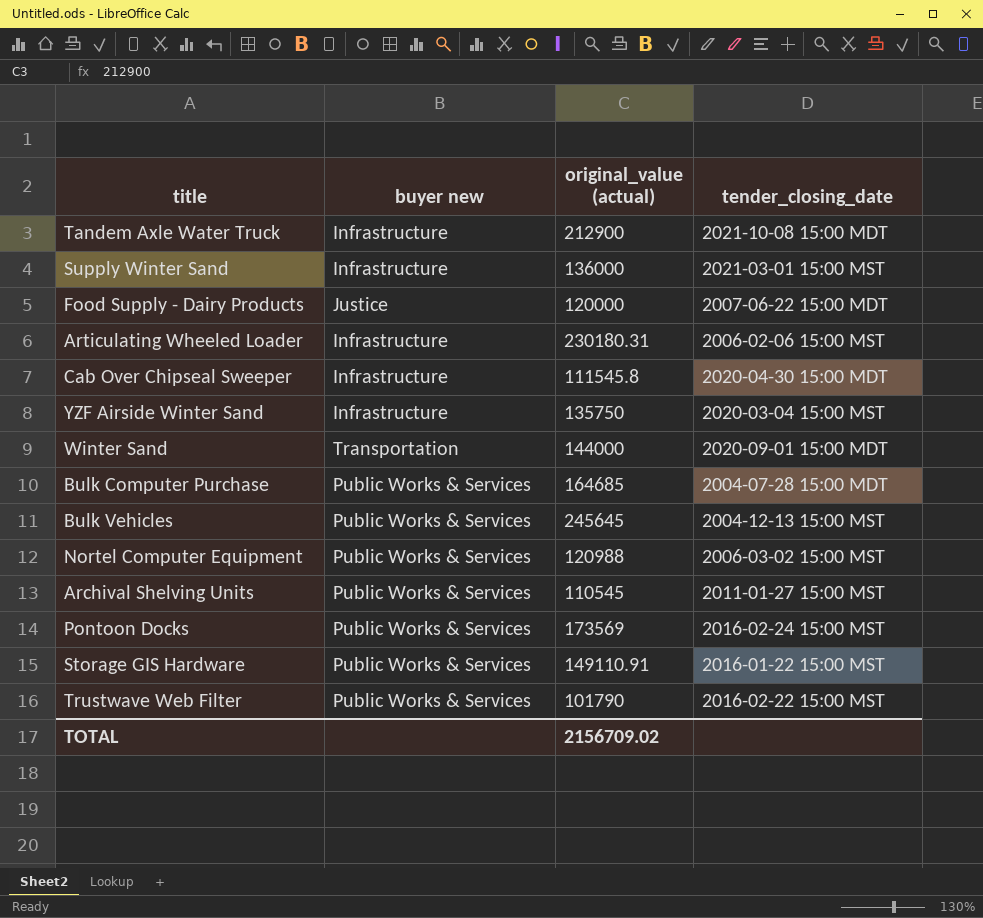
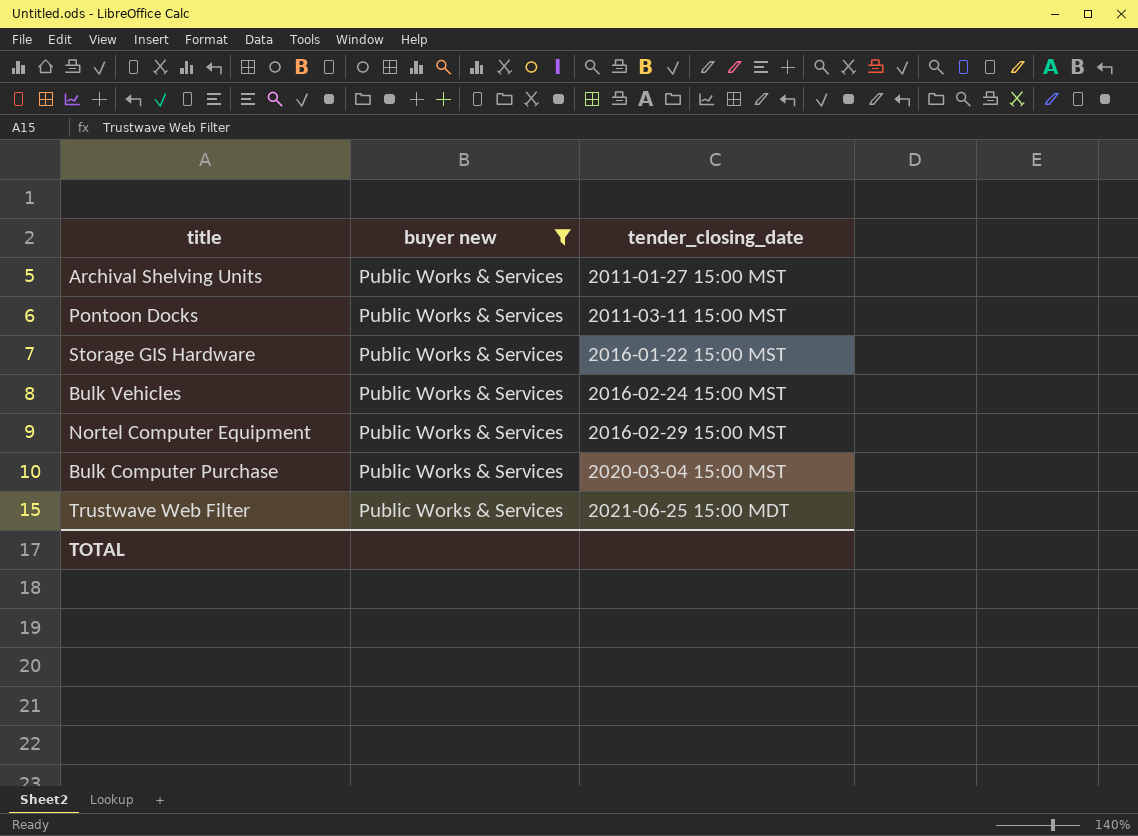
filter: none -> buyer new = Public Works & Services
row order: none -> tender_closing_date ascending
column original_value (actual) | position: 3 -> none
Pontoon Docks | tender_closing_date: 2016-02-24 15:00 MST -> 2011-03-11 15:00 MST
Bulk Vehicles | tender_closing_date: 2004-12-13 15:00 MST -> 2016-02-24 15:00 MST
Nortel Computer Equipment | tender_closing_date: 2006-03-02 15:00 MST -> 2016-02-29 15:00 MST
Bulk Computer Purchase | tender_closing_date: 2004-07-28 15:00 MDT -> 2020-03-04 15:00 MST
Trustwave Web Filter | tender_closing_date: 2016-02-22 15:00 MST -> 2021-06-25 15:00 MDT

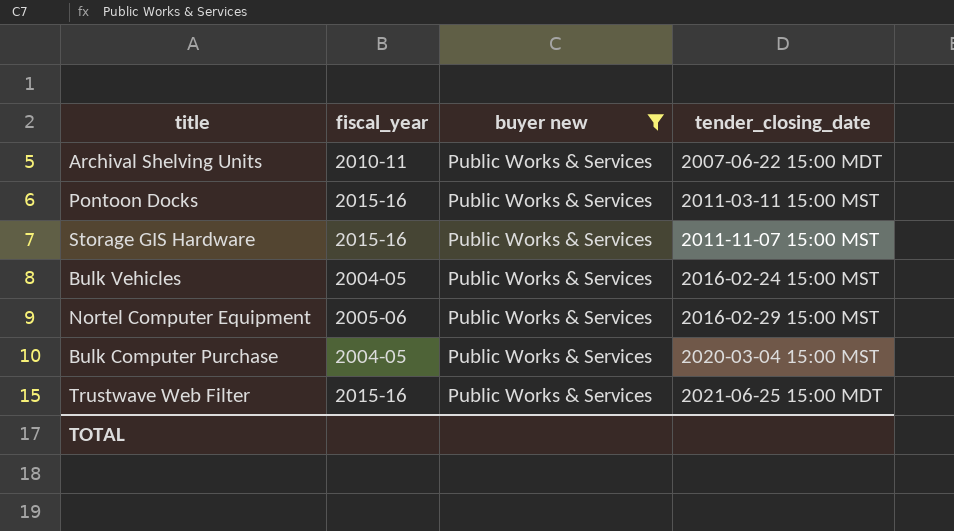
column fiscal_year | position: none -> 2
Archival Shelving Units | tender_closing_date: 2011-01-27 15:00 MST -> 2007-06-22 15:00 MDT
Storage GIS Hardware | tender_closing_date: 2016-01-22 15:00 MST -> 2011-11-07 15:00 MST

